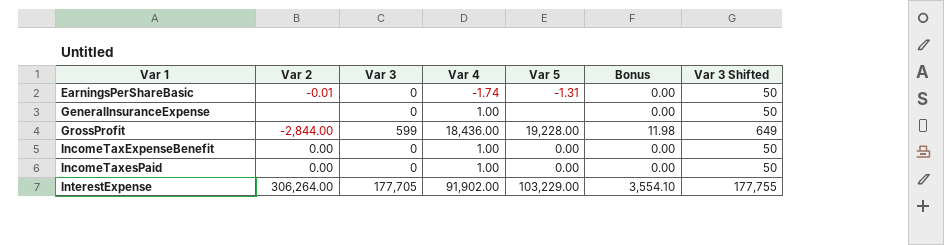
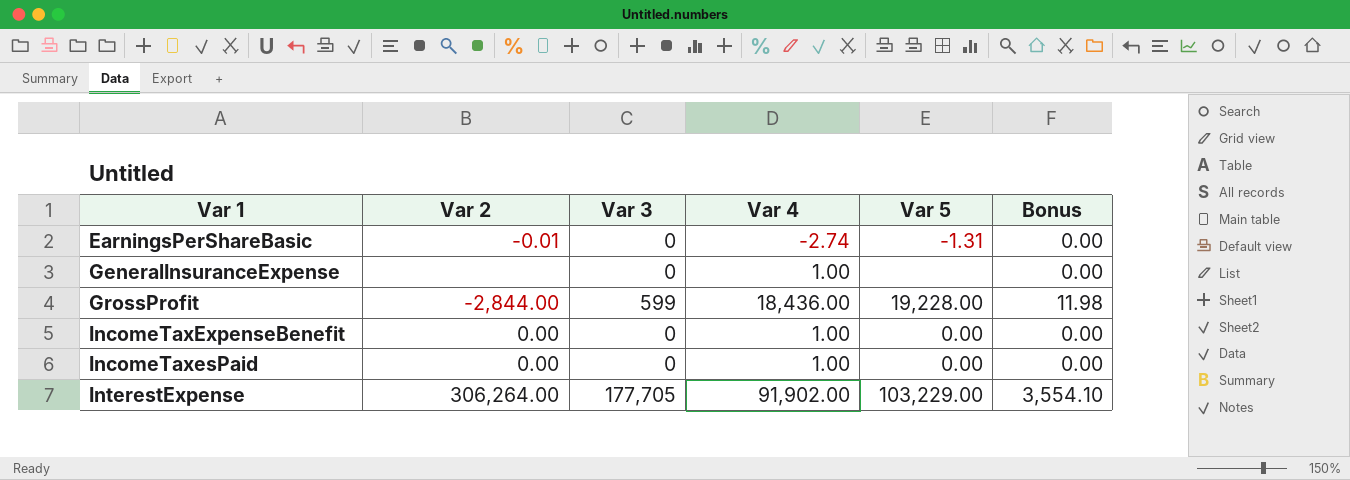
column Var 3 Shifted | formula: [Var 3] + 50 -> none
EarningsPerShareBasic | Var 4: -1.74 -> -2.74

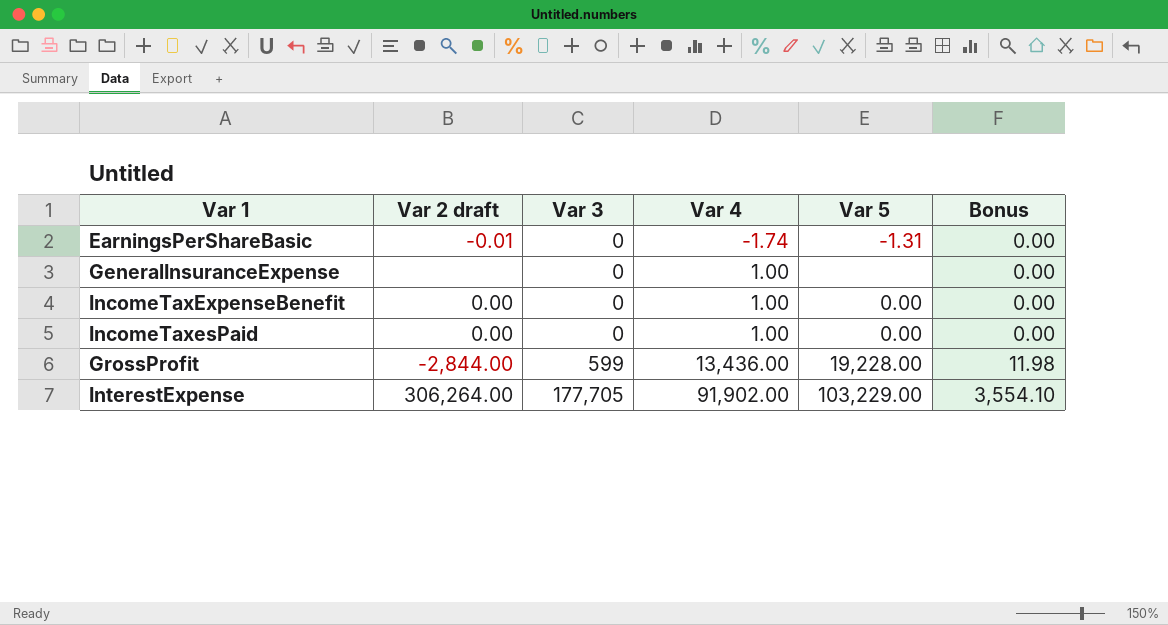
row order: none -> Var 3 ascending
column name: Var 2 -> Var 2 draft
EarningsPerShareBasic | Var 4: -2.74 -> -1.74
GrossProfit | Var 4: 18,436.00 -> 13,436.00

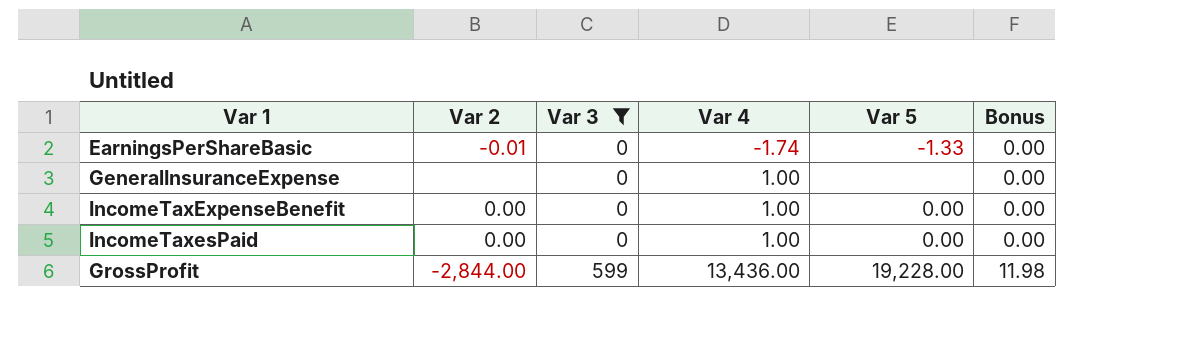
filter: none -> Var 3 != 177,705
column name: Var 2 draft -> Var 2
EarningsPerShareBasic | Var 5: -1.31 -> -1.33

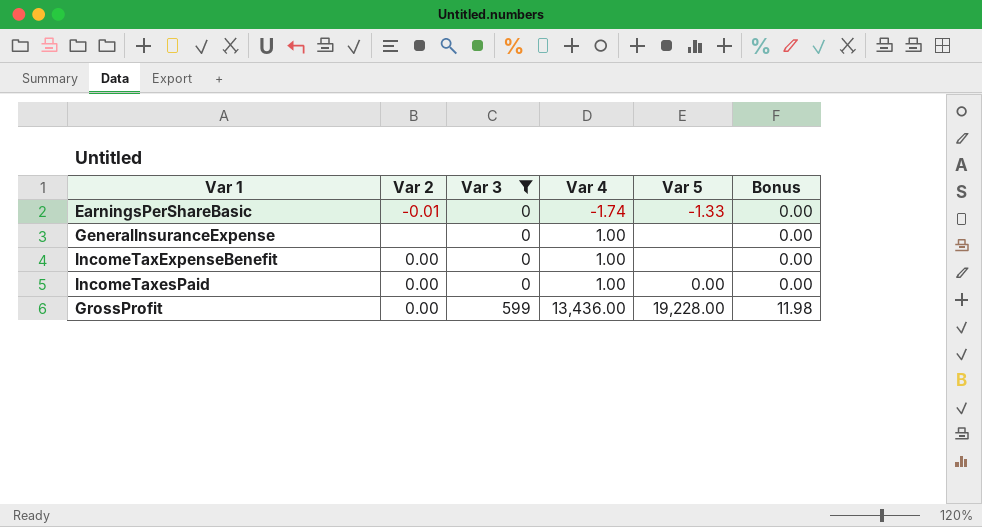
IncomeTaxExpenseBenefit | Var 5: 0.00 -> none
GrossProfit | Var 2: -2,844.00 -> 0.00

